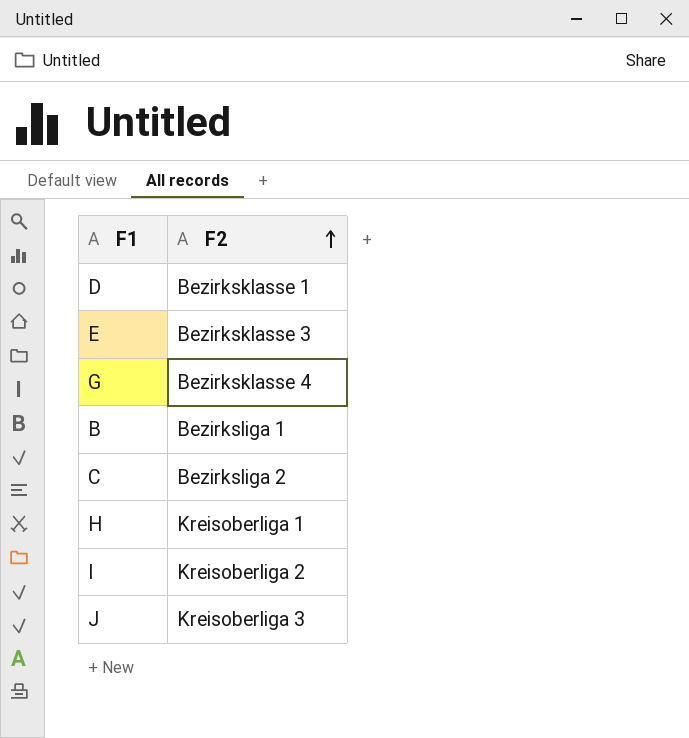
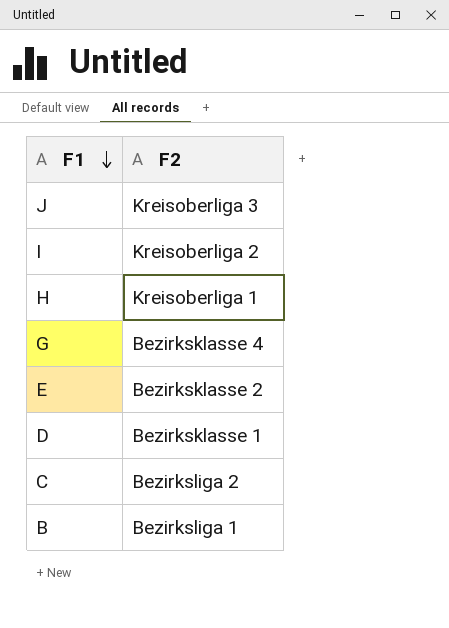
row order: F2 ascending -> F1 descending
E | F2: Bezirksklasse 3 -> Bezirksklasse 2

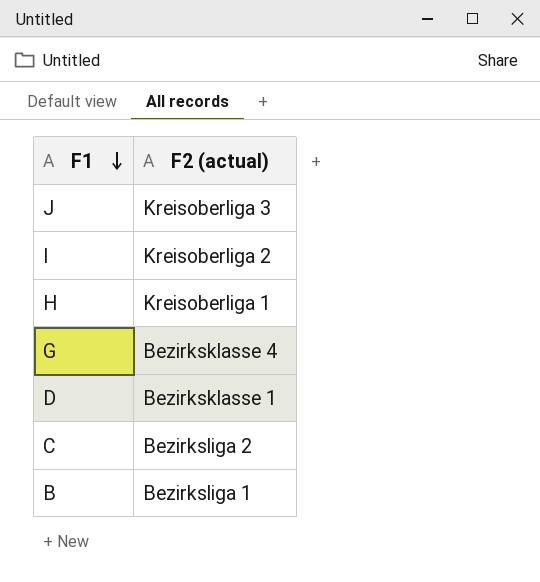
column name: F2 -> F2 (actual)
row E: Bezirksklasse 2 -> none

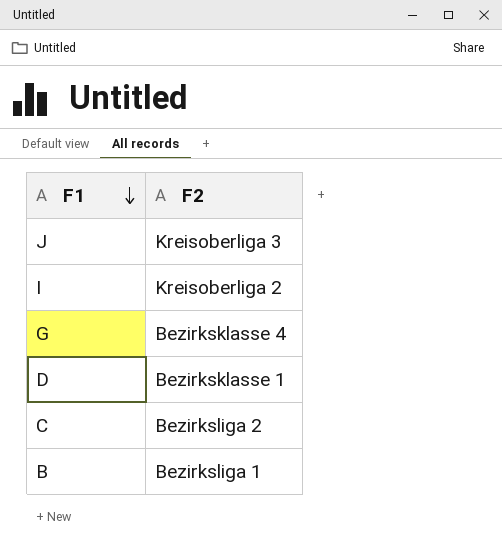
column name: F2 (actual) -> F2
row H: Kreisoberliga 1 -> none

